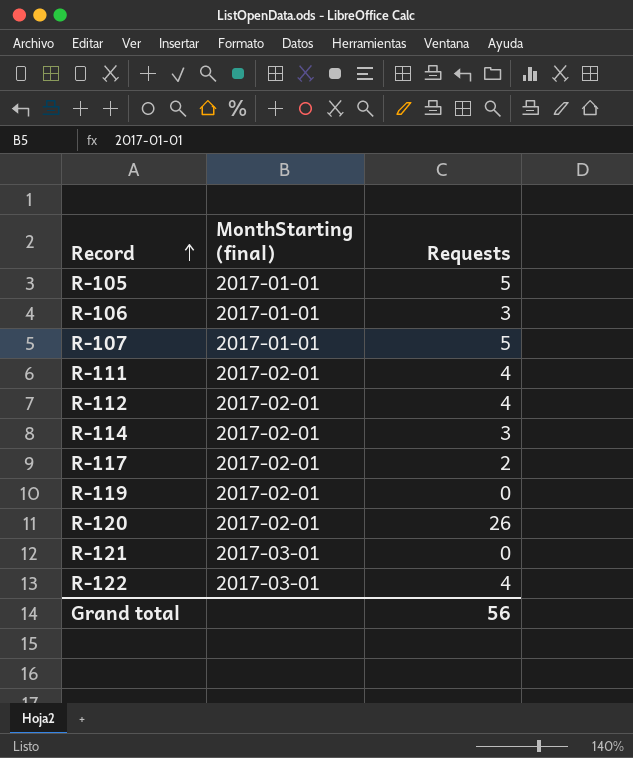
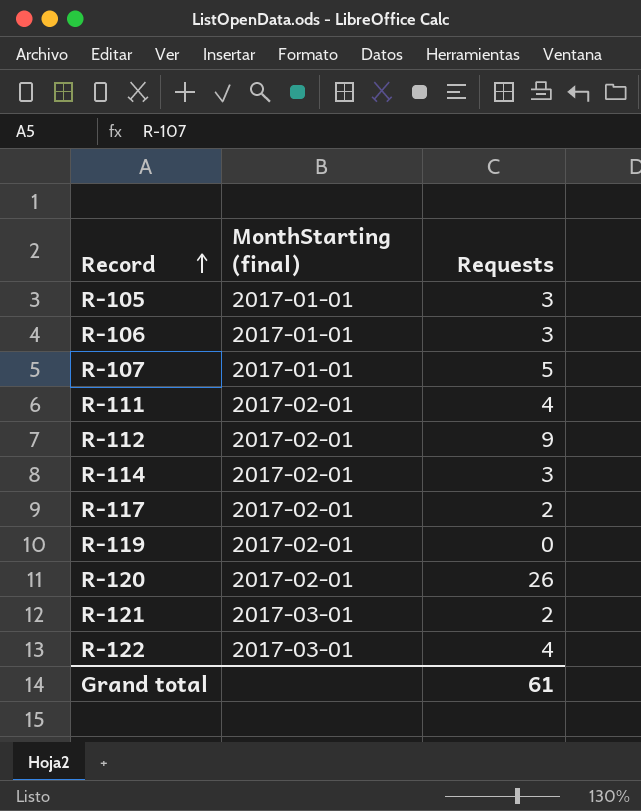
R-105 | Requests: 5 -> 3
R-112 | Requests: 4 -> 9
R-121 | Requests: 0 -> 2
Grand total | Requests: 56 -> 61

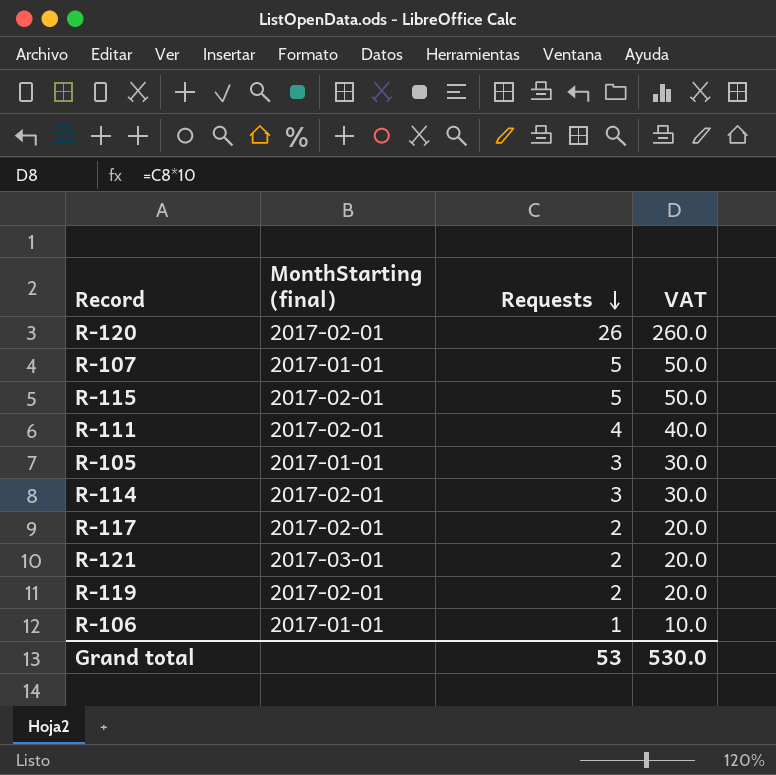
row order: Record ascending -> Requests descending
column VAT | formula: none -> [Requests] * 10
row R-112: 2017-02-01 | 9 -> none
row R-122: 2017-03-01 | 4 -> none
row R-115: none -> 2017-02-01 | 5 | 50.0
R-119 | Requests: 0 -> 2
R-106 | Requests: 3 -> 1
Grand total | Requests: 61 -> 53

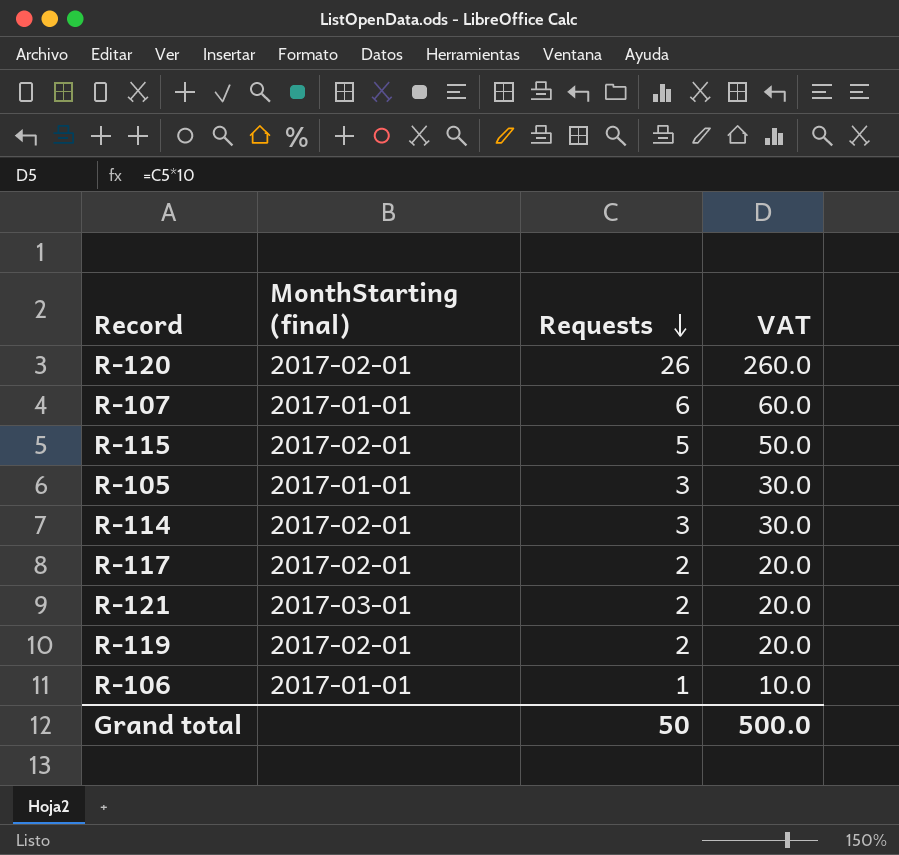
row R-111: 2017-02-01 | 4 | 40.0 -> none
R-107 | Requests: 5 -> 6
R-107 | VAT: 50.0 -> 60.0
Grand total | Requests: 53 -> 50
Grand total | VAT: 530.0 -> 500.0

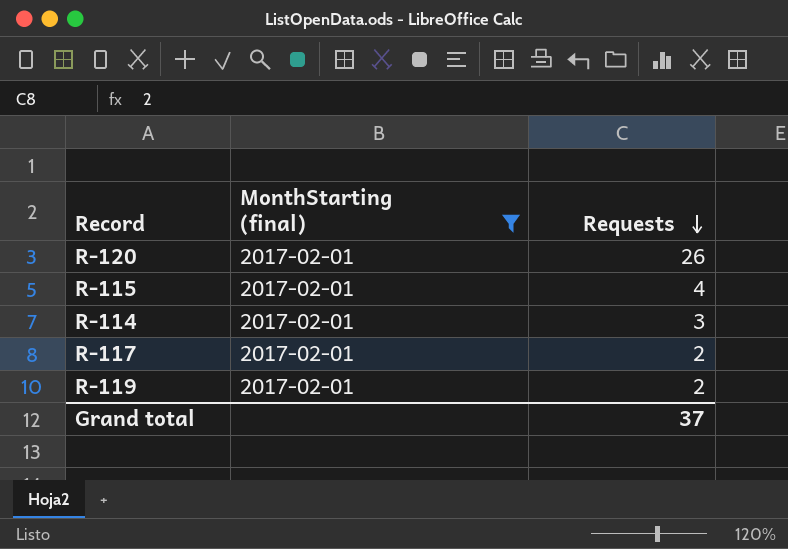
filter: none -> MonthStarting (final) = 2017-02-01
column VAT | formula: [Requests] * 10 -> none
R-115 | Requests: 5 -> 4
Grand total | Requests: 50 -> 37

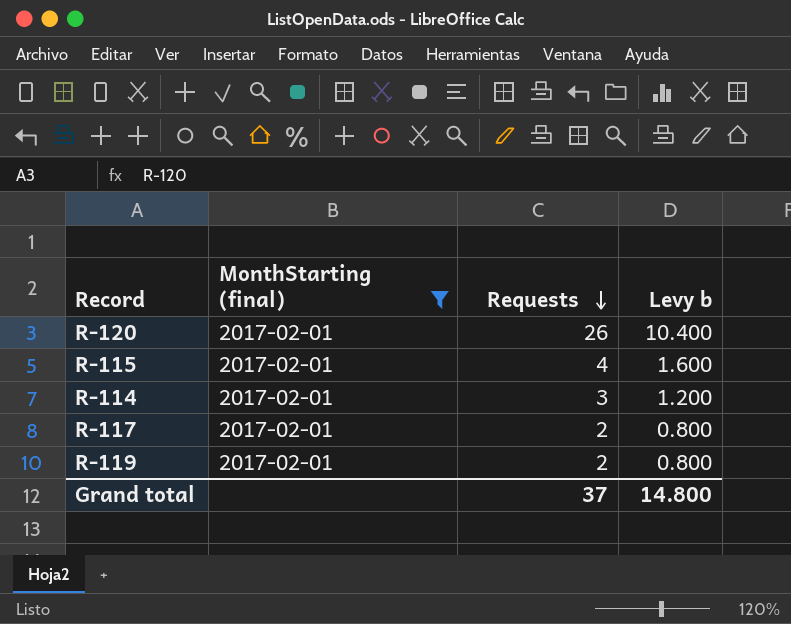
column Levy b | formula: none -> [Requests] * 0.4

